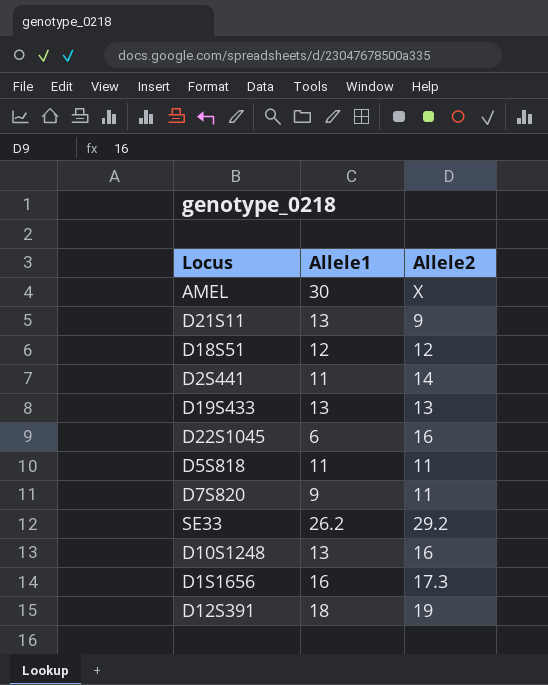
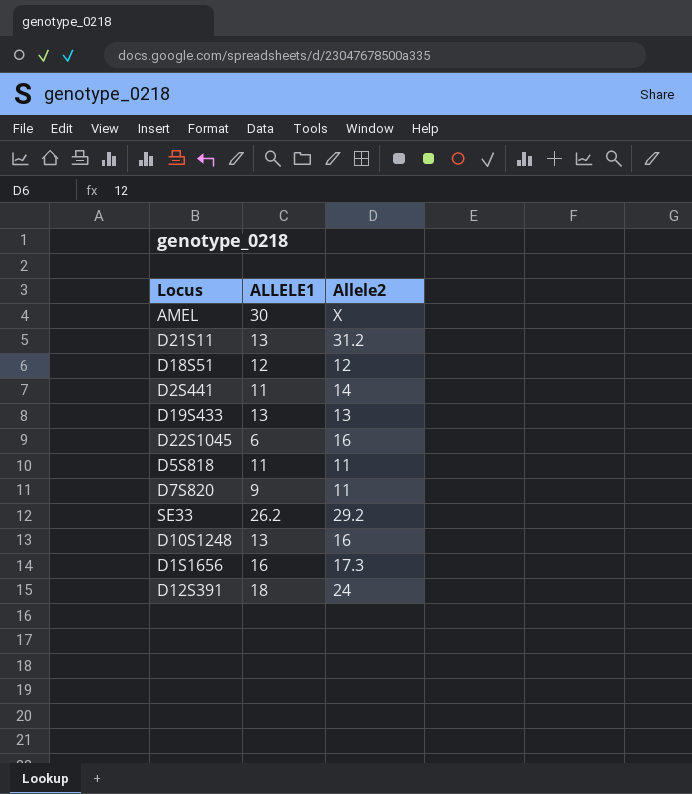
column name: Allele1 -> ALLELE1
D21S11 | Allele2: 9 -> 31.2
D12S391 | Allele2: 19 -> 24

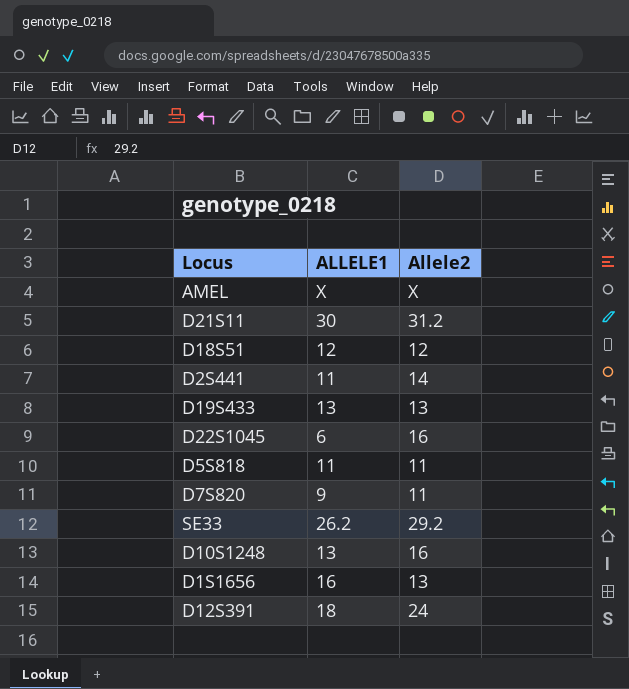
AMEL | ALLELE1: 30 -> X
D21S11 | ALLELE1: 13 -> 30
D1S1656 | Allele2: 17.3 -> 13

